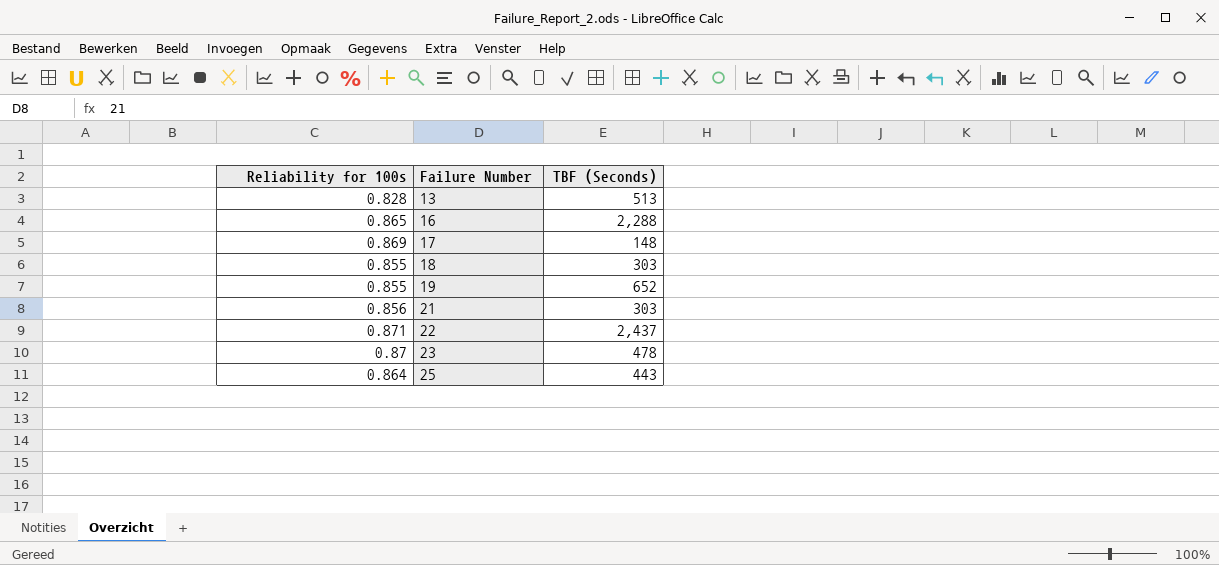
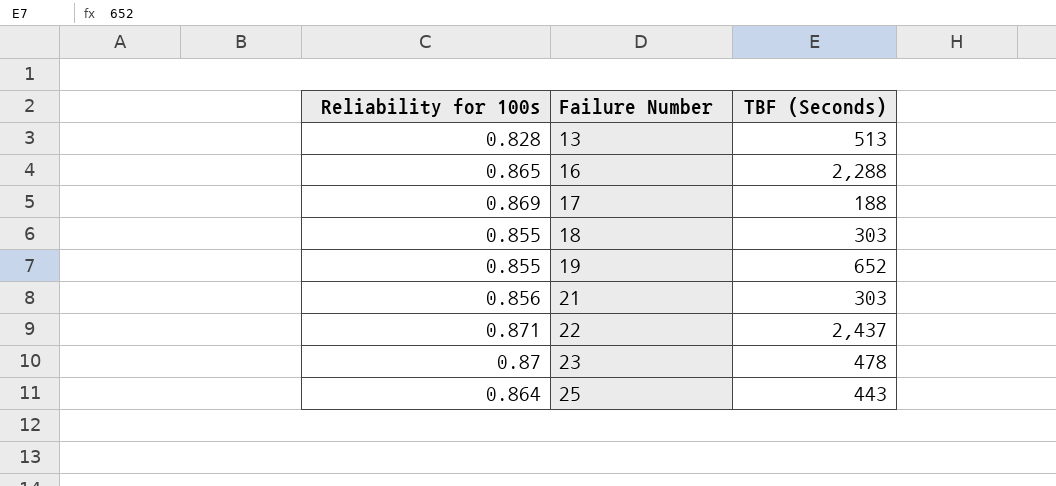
17 | TBF (Seconds): 148 -> 188

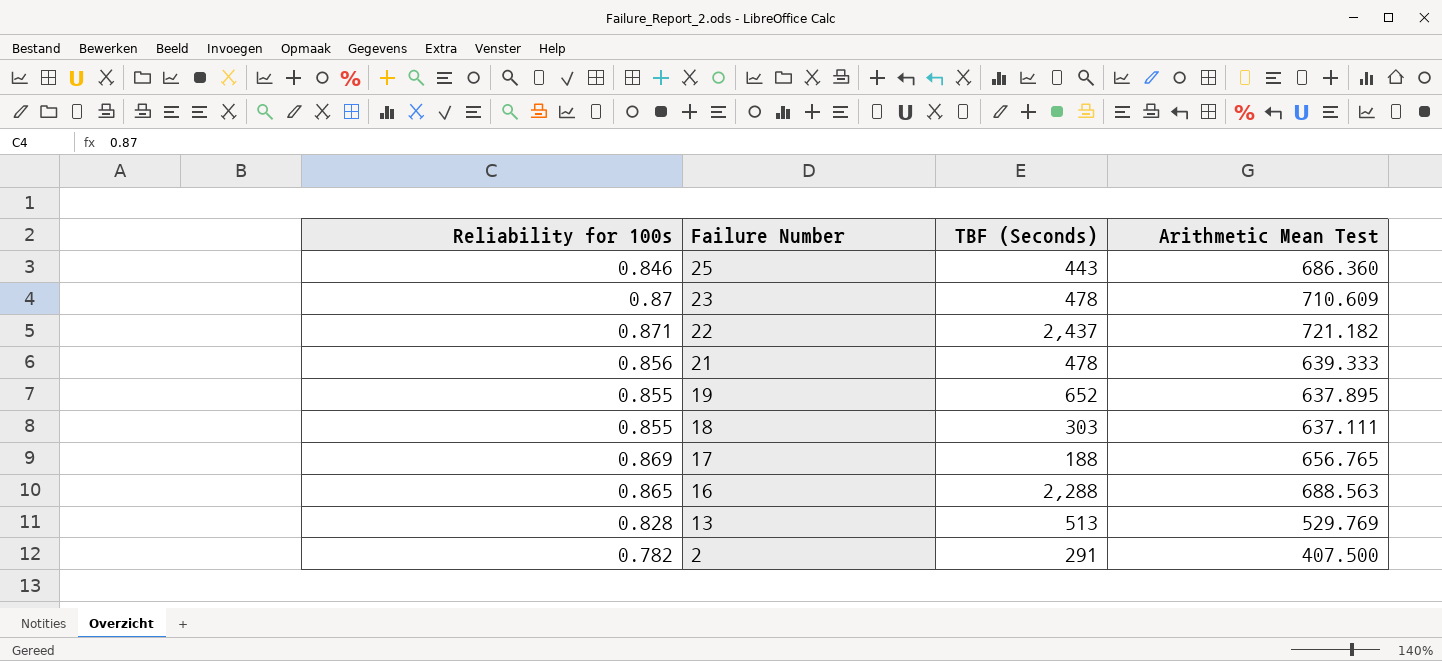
row order: Failure Number ascending -> Failure Number descending
column Arithmetic Mean Test | position: none -> 4
25 | Reliability for 100s: 0.864 -> 0.846
21 | TBF (Seconds): 303 -> 478
row 2: none -> 0.782 | 291 | 407.500

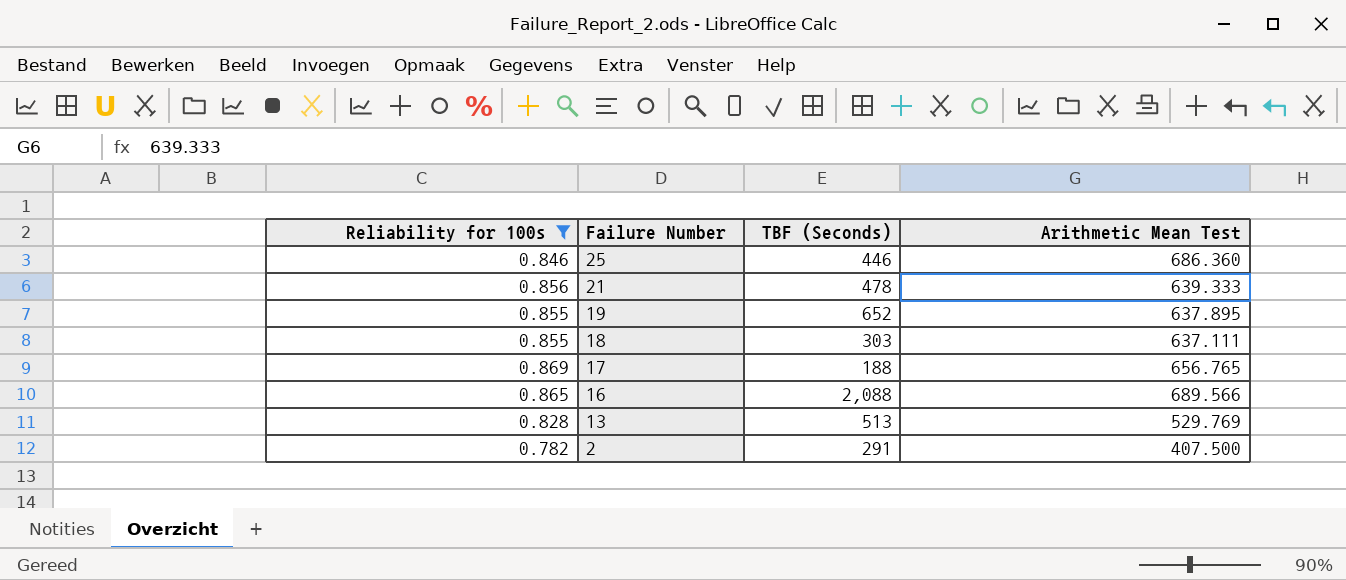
filter: none -> Reliability for 100s <= 0.869
25 | TBF (Seconds): 443 -> 446
16 | TBF (Seconds): 2,288 -> 2,088
16 | Arithmetic Mean Test: 688.563 -> 689.566

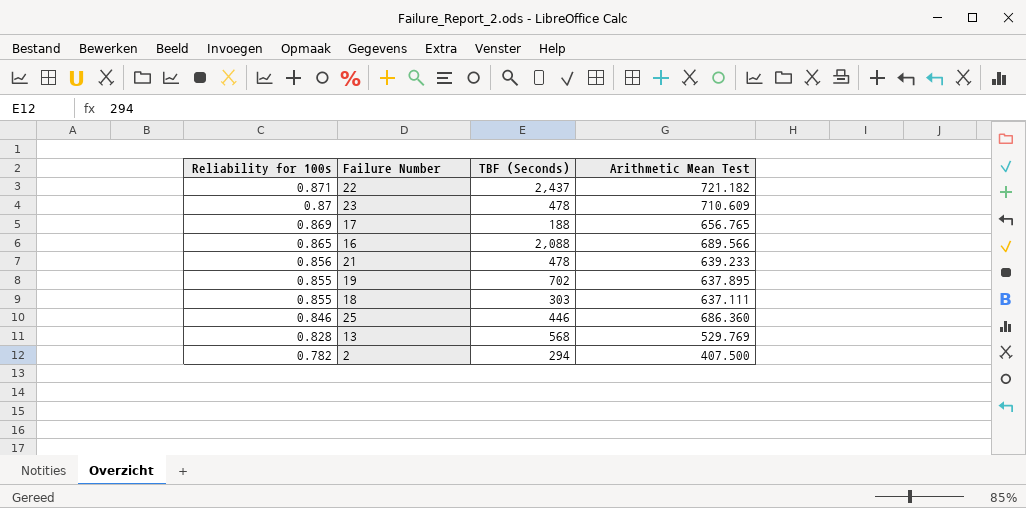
filter: Reliability for 100s <= 0.869 -> none
row order: Failure Number descending -> Reliability for 100s descending
21 | Arithmetic Mean Test: 639.333 -> 639.233
19 | TBF (Seconds): 652 -> 702
13 | TBF (Seconds): 513 -> 568
2 | TBF (Seconds): 291 -> 294

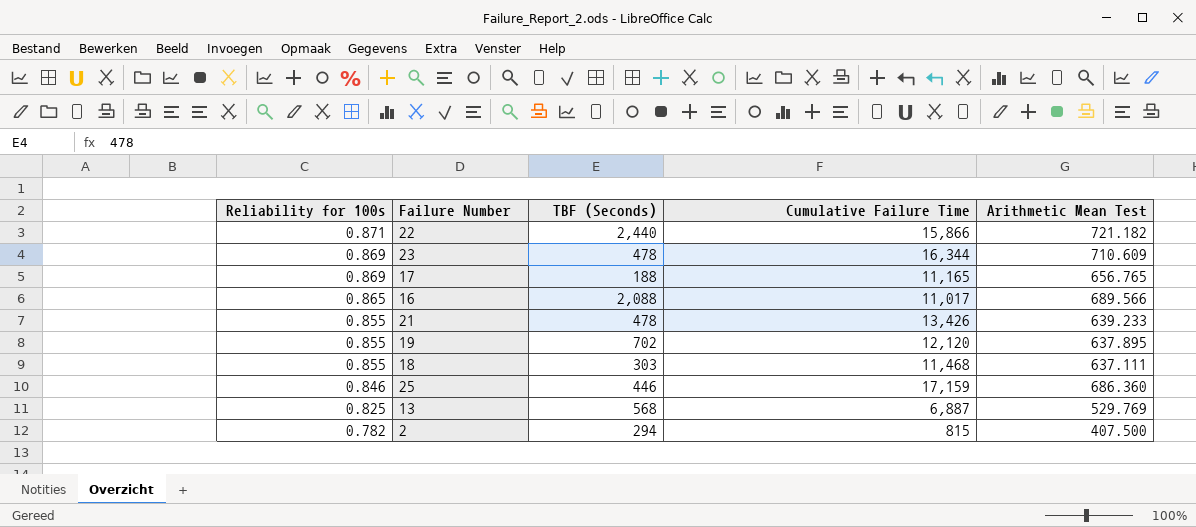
column Cumulative Failure Time | position: none -> 4
22 | TBF (Seconds): 2,437 -> 2,440
23 | Reliability for 100s: 0.87 -> 0.869
21 | Reliability for 100s: 0.856 -> 0.855
13 | Reliability for 100s: 0.828 -> 0.825

